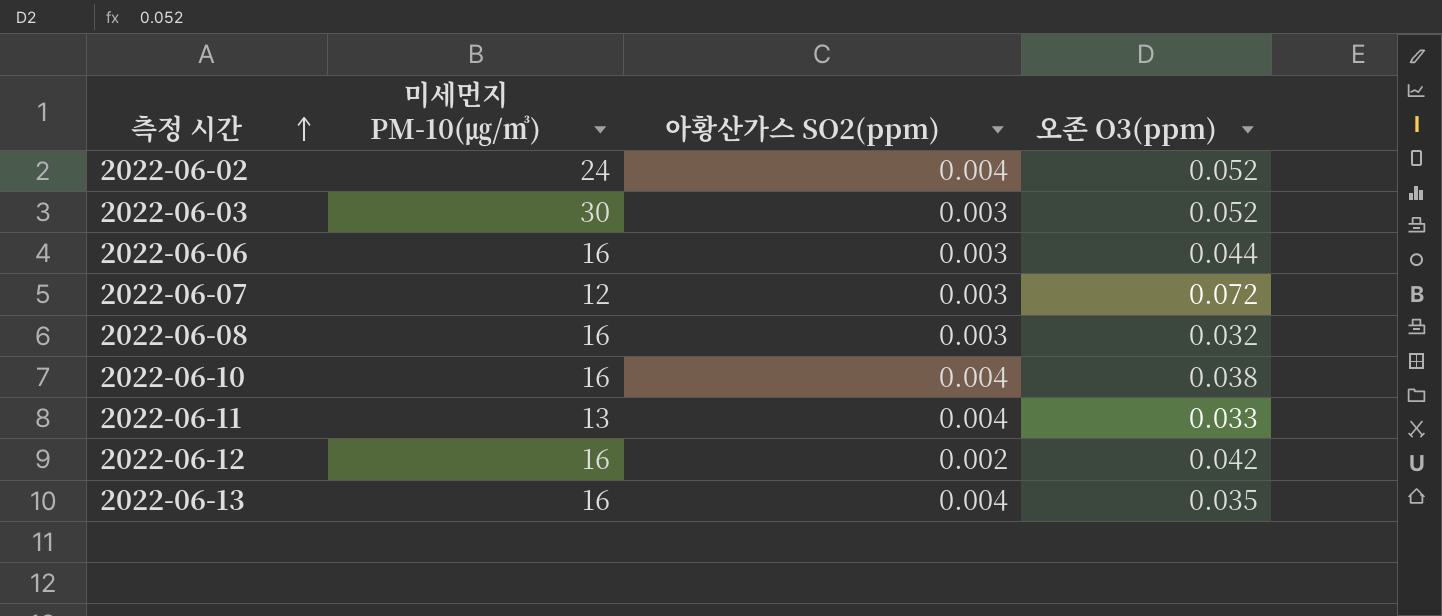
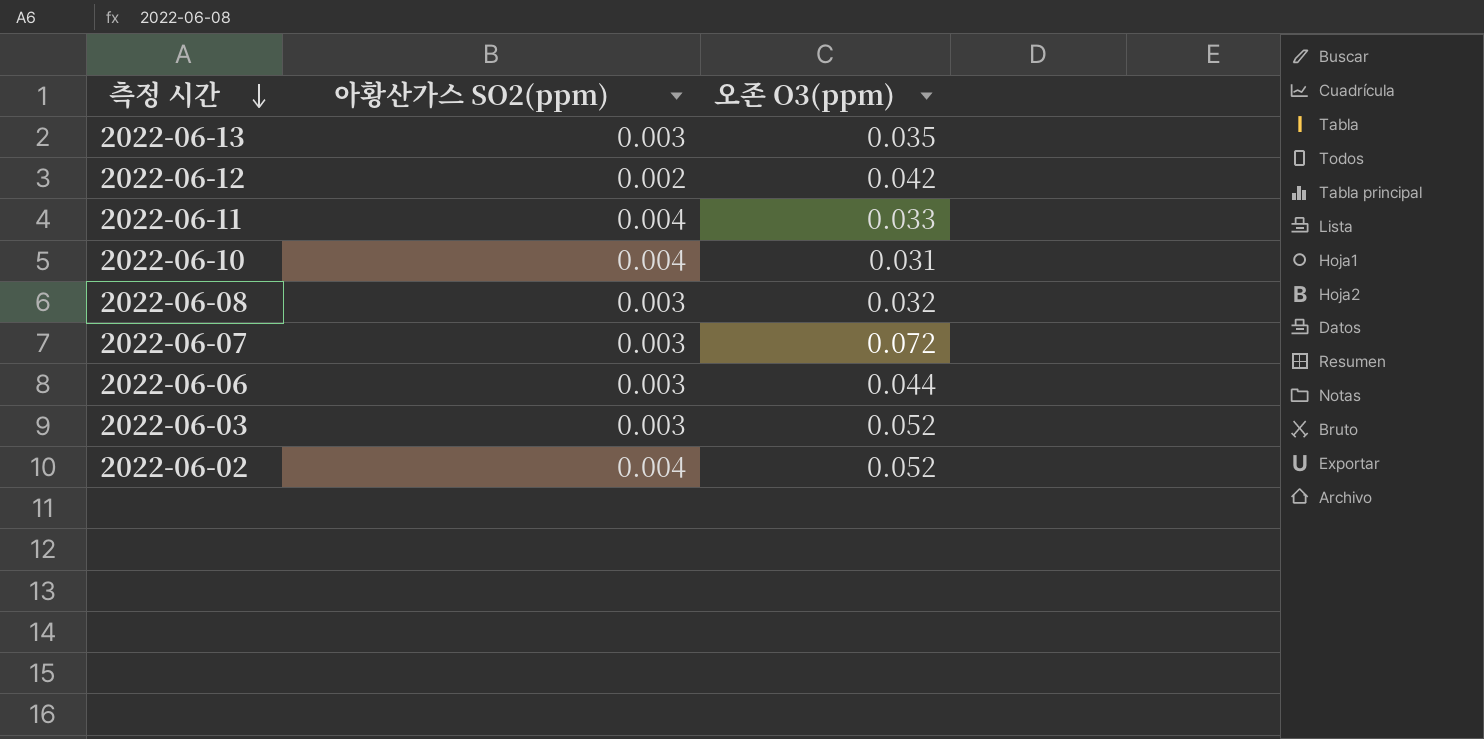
row order: 측정 시간 ascending -> 측정 시간 descending
column 미세먼지 PM-10(㎍/㎥) | position: 2 -> none
2022-06-13 | 아황산가스 SO2(ppm): 0.004 -> 0.003
2022-06-10 | 오존 O3(ppm): 0.038 -> 0.031

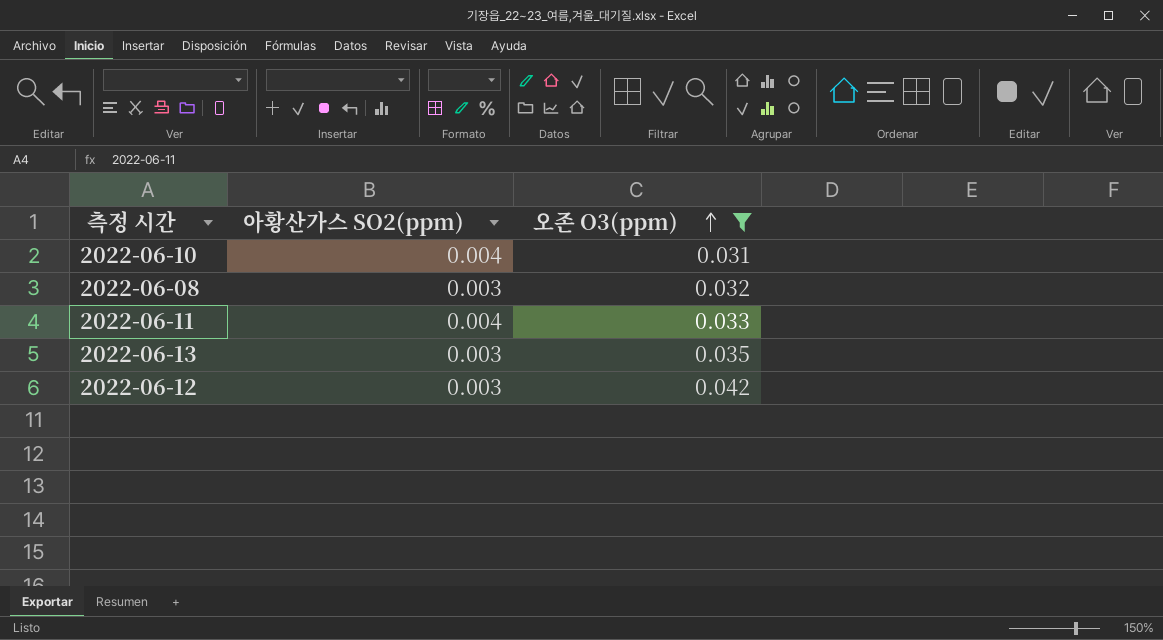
filter: none -> 오존 O3(ppm) <= 0.042
row order: 측정 시간 descending -> 오존 O3(ppm) ascending
2022-06-12 | 아황산가스 SO2(ppm): 0.002 -> 0.003

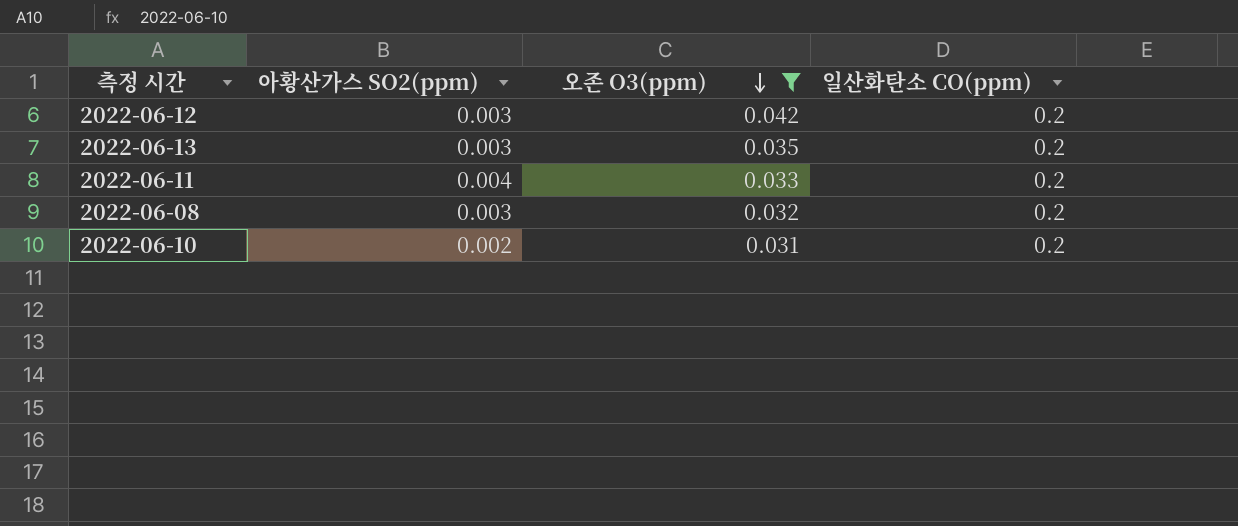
row order: 오존 O3(ppm) ascending -> 오존 O3(ppm) descending
column 일산화탄소 CO(ppm) | position: none -> 4
2022-06-10 | 아황산가스 SO2(ppm): 0.004 -> 0.002

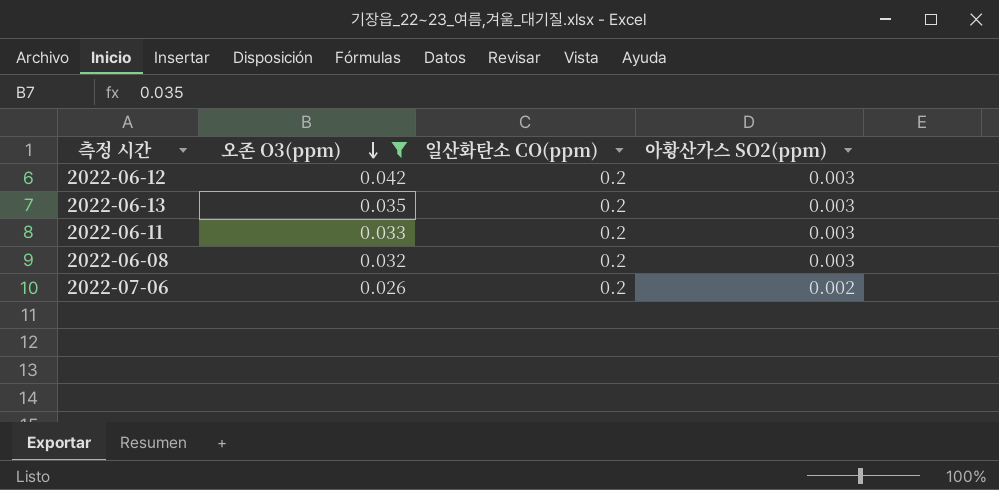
column 아황산가스 SO2(ppm) | position: 2 -> 4
row 2022-06-10: 0.002 | 0.031 | 0.2 -> none
2022-06-11 | 아황산가스 SO2(ppm): 0.004 -> 0.003
row 2022-07-06: none -> 0.026 | 0.2 | 0.002

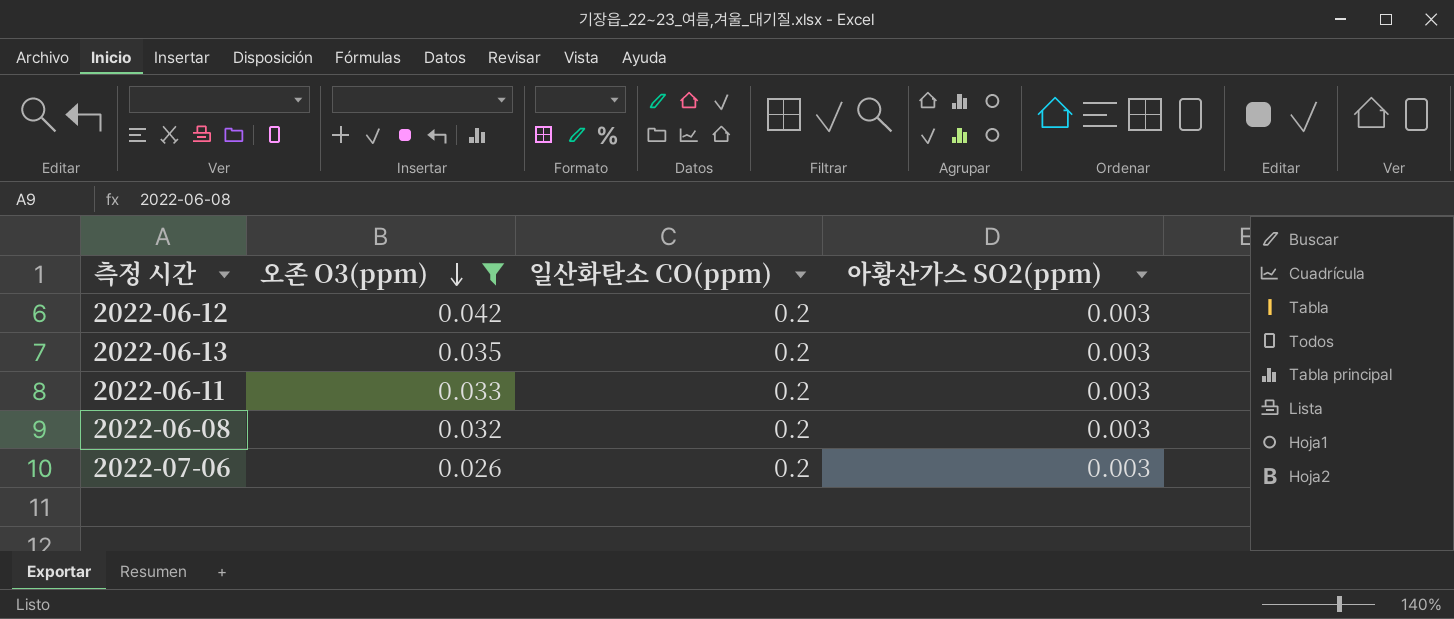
2022-07-06 | 아황산가스 SO2(ppm): 0.002 -> 0.003

